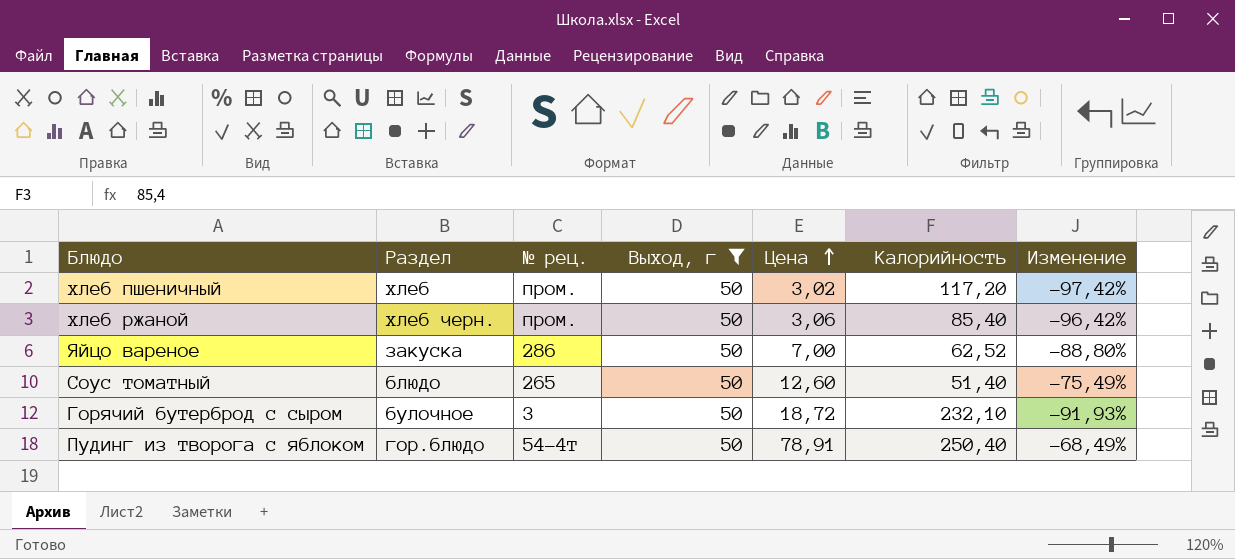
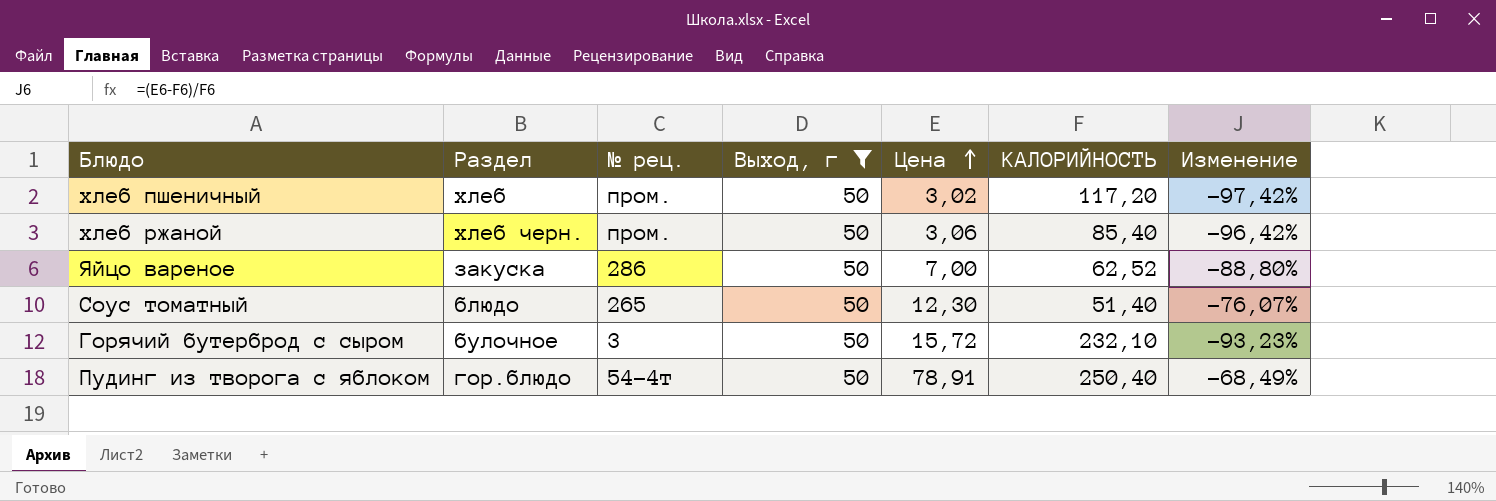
column name: Калорийность -> КАЛОРИЙНОСТЬ
Соус томатный | Цена: 12,60 -> 12,30
Соус томатный | Изменение: -75,49% -> -76,07%
Горячий бутерброд с сыром | Цена: 18,72 -> 15,72
Горячий бутерброд с сыром | Изменение: -91,93% -> -93,23%

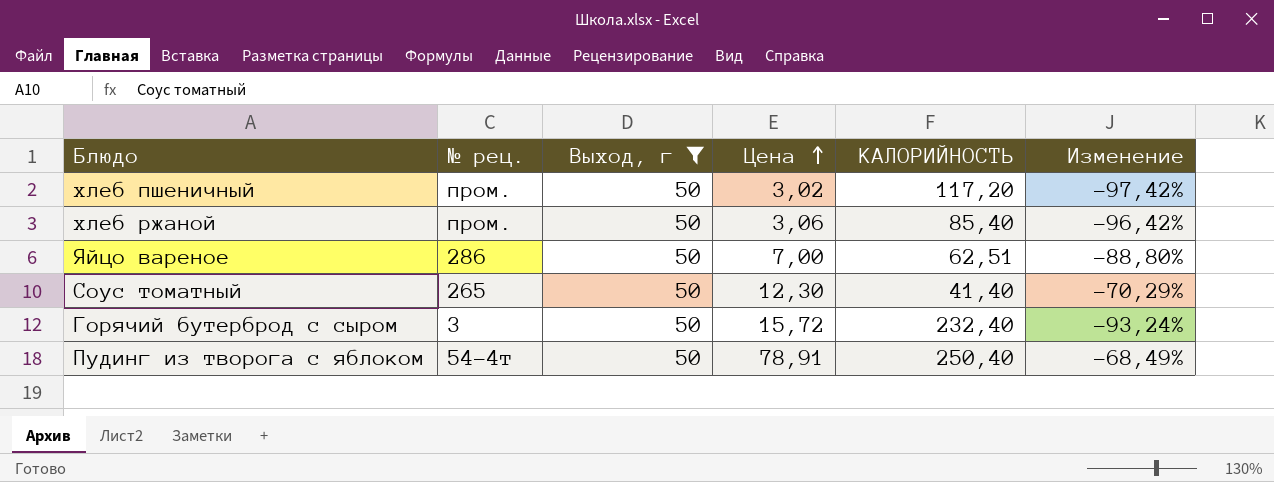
column Раздел | position: 2 -> none
Яйцо вареное | КАЛОРИЙНОСТЬ: 62,52 -> 62,51
Соус томатный | КАЛОРИЙНОСТЬ: 51,40 -> 41,40
Соус томатный | Изменение: -76,07% -> -70,29%
Горячий бутерброд с сыром | КАЛОРИЙНОСТЬ: 232,10 -> 232,40
Горячий бутерброд с сыром | Изменение: -93,23% -> -93,24%

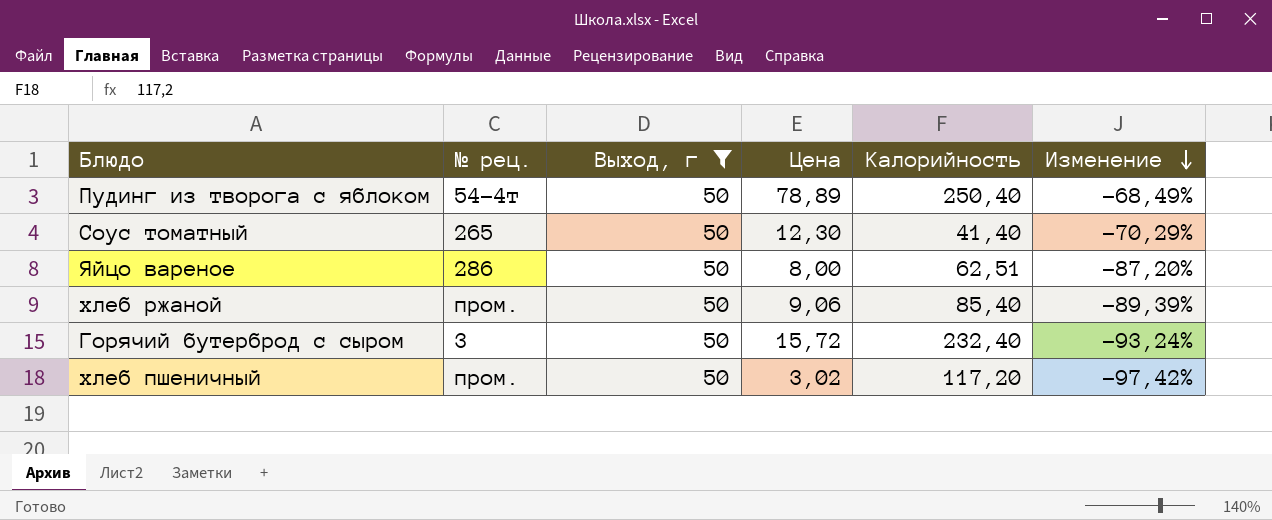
row order: Цена ascending -> Изменение descending
column name: КАЛОРИЙНОСТЬ -> Калорийность
Пудинг из творога с яблоком | Цена: 78,91 -> 78,89
Яйцо вареное | Цена: 7,00 -> 8,00
Яйцо вареное | Изменение: -88,80% -> -87,20%
хлеб ржаной | Цена: 3,06 -> 9,06
хлеб ржаной | Изменение: -96,42% -> -89,39%

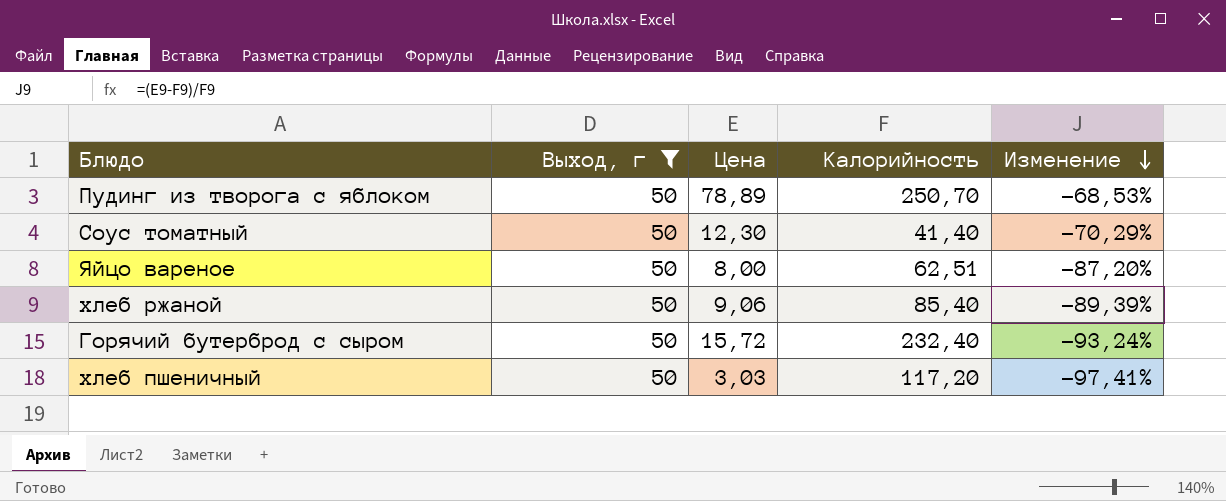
column № рец. | position: 2 -> none
Пудинг из творога с яблоком | Калорийность: 250,40 -> 250,70
Пудинг из творога с яблоком | Изменение: -68,49% -> -68,53%
хлеб пшеничный | Цена: 3,02 -> 3,03
хлеб пшеничный | Изменение: -97,42% -> -97,41%

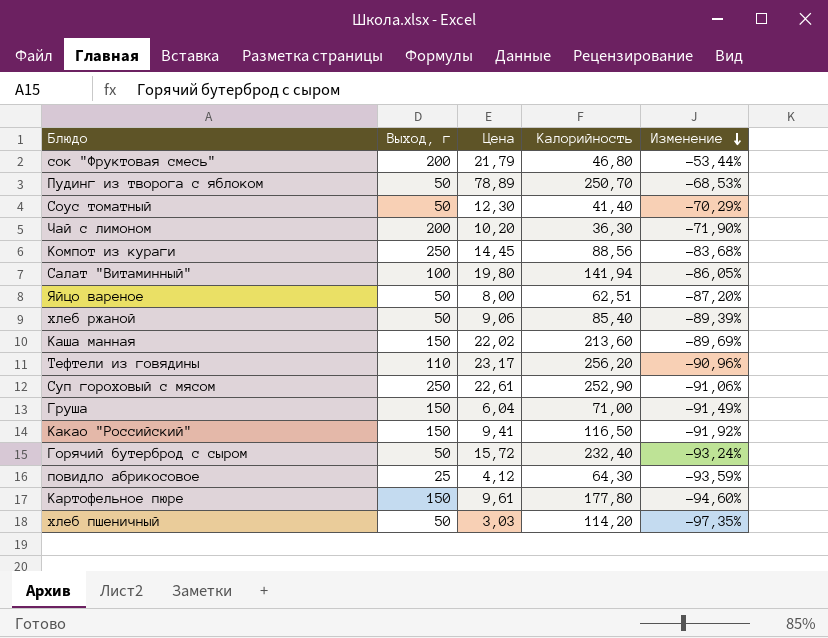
filter: Выход, г = 50 -> none
хлеб пшеничный | Калорийность: 117,20 -> 114,20
хлеб пшеничный | Изменение: -97,41% -> -97,35%

